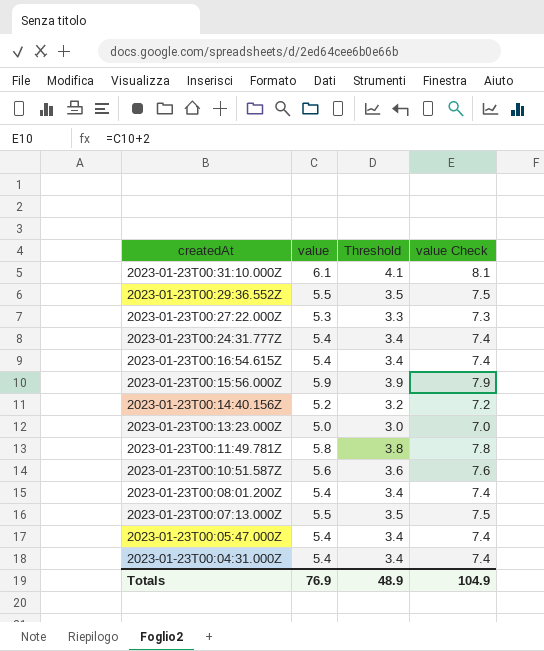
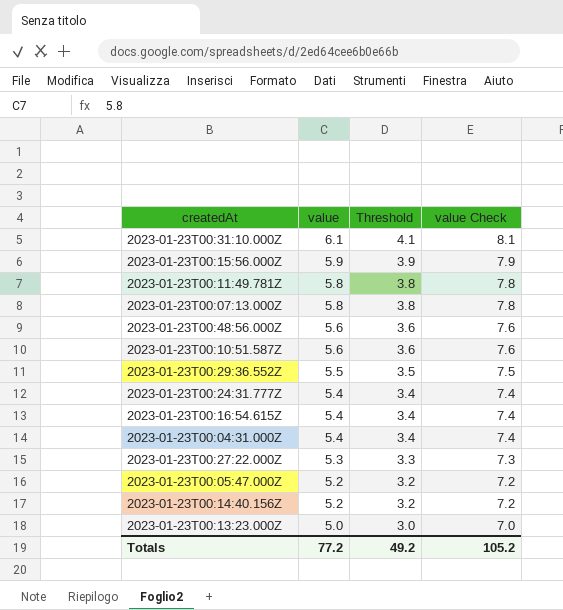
row order: createdAt descending -> value descending
row 2023-01-23T00:08:01.200Z: 5.4 | 3.4 | 7.4 -> none
2023-01-23T00:07:13.000Z | value: 5.5 -> 5.8
2023-01-23T00:07:13.000Z | Threshold: 3.5 -> 3.8
2023-01-23T00:07:13.000Z | value Check: 7.5 -> 7.8
row 2023-01-23T00:48:56.000Z: none -> 5.6 | 3.6 | 7.6
2023-01-23T00:05:47.000Z | value: 5.4 -> 5.2
2023-01-23T00:05:47.000Z | Threshold: 3.4 -> 3.2
2023-01-23T00:05:47.000Z | value Check: 7.4 -> 7.2
Totals | value: 76.9 -> 77.2
Totals | Threshold: 48.9 -> 49.2
Totals | value Check: 104.9 -> 105.2

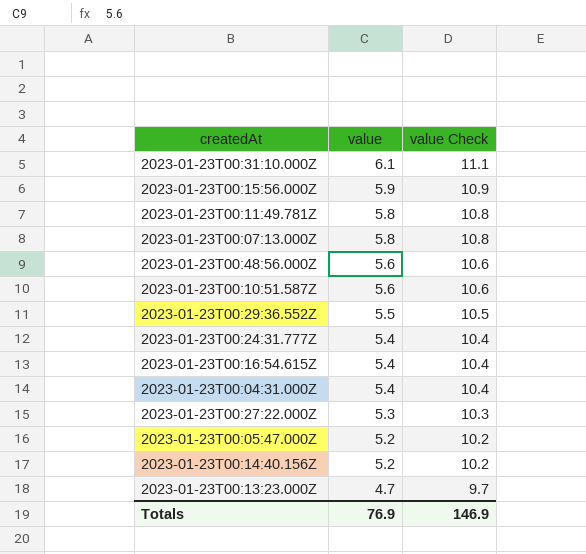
column Threshold | formula: [value] - 2 -> none
column value Check | formula: [value] + 2 -> [value] + 5
2023-01-23T00:13:23.000Z | value: 5.0 -> 4.7
Totals | value: 77.2 -> 76.9
Totals | value Check: 105.2 -> 146.9

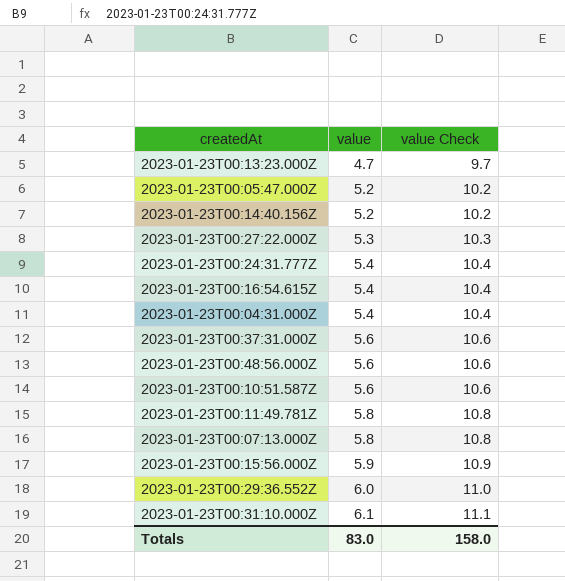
row order: value descending -> value ascending
row 2023-01-23T00:37:31.000Z: none -> 5.6 | 10.6
2023-01-23T00:29:36.552Z | value: 5.5 -> 6.0
2023-01-23T00:29:36.552Z | value Check: 10.5 -> 11.0
Totals | value: 76.9 -> 83.0
Totals | value Check: 146.9 -> 158.0

